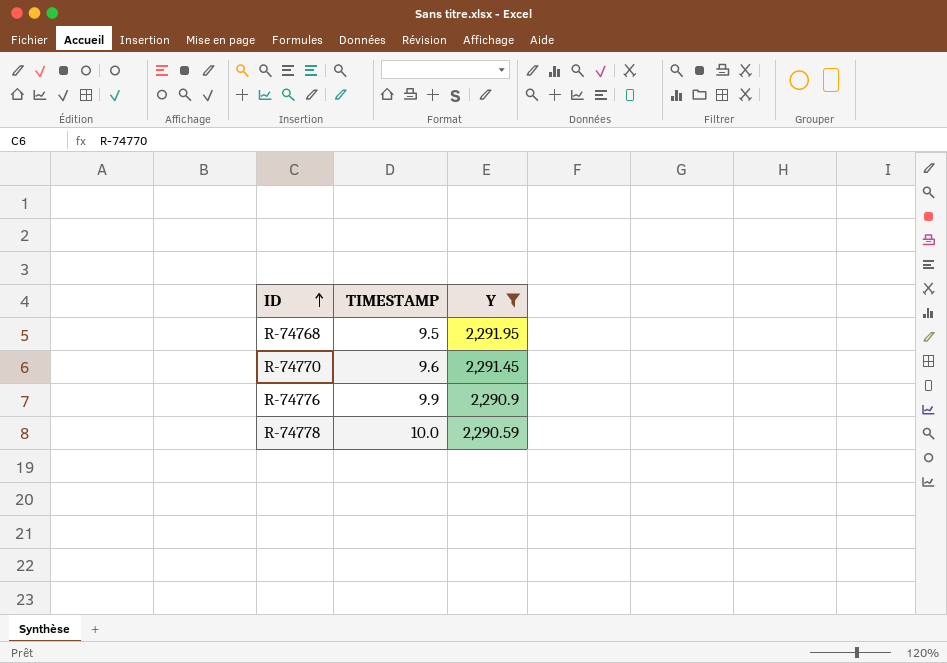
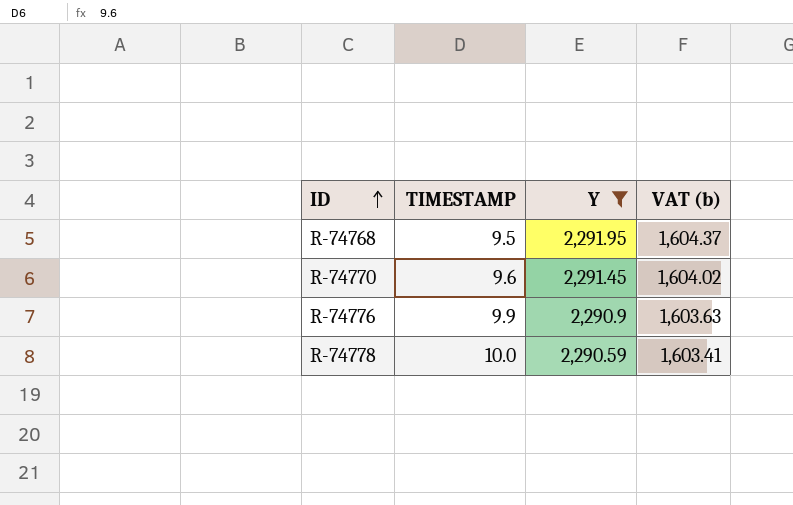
column VAT (b) | formula: none -> [Y] * 0.7

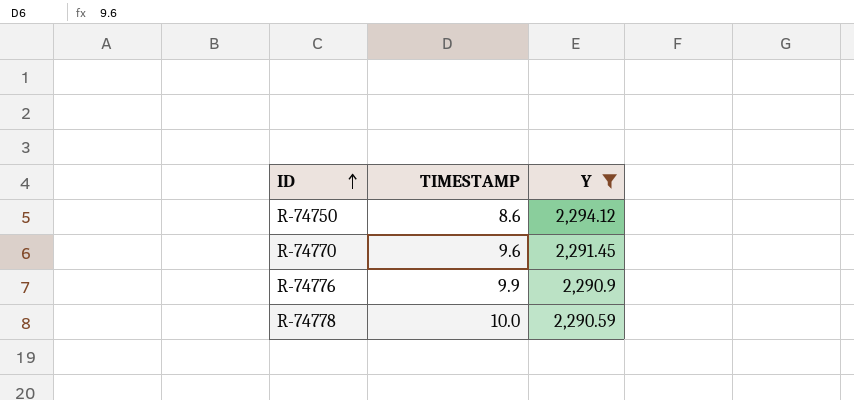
column VAT (b) | formula: [Y] * 0.7 -> none
row R-74768: 9.5 | 2,291.95 | 1,604.37 -> none
row R-74750: none -> 8.6 | 2,294.12

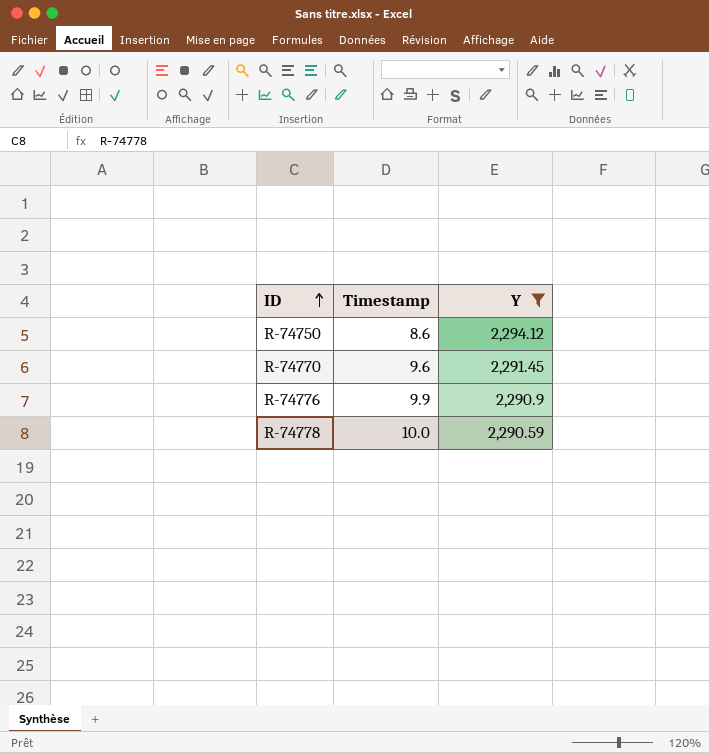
column name: TIMESTAMP -> Timestamp

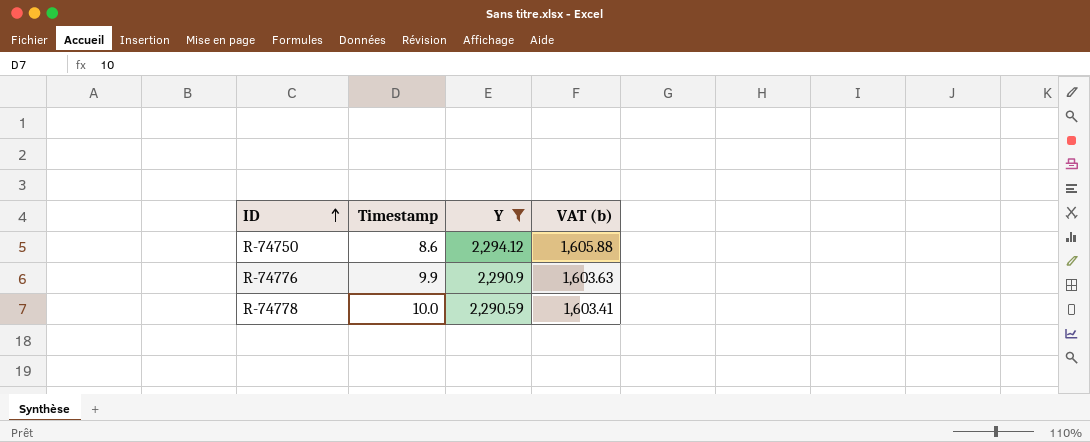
column VAT (b) | formula: none -> [Y] * 0.7
row R-74770: 9.6 | 2,291.45 -> none

